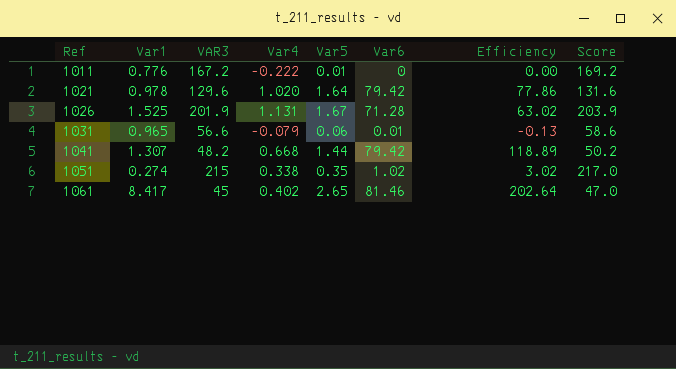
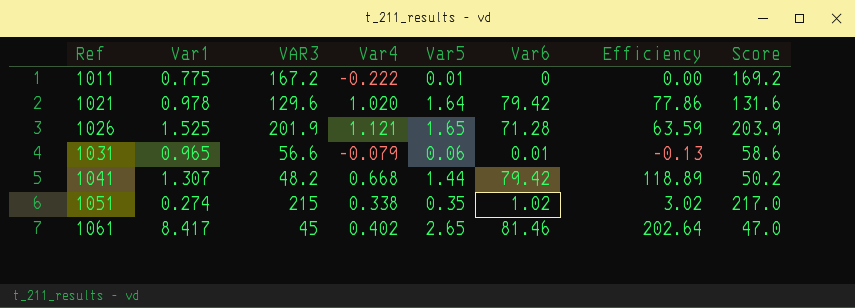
1011 | Var1: 0.776 -> 0.775
1026 | Var4: 1.131 -> 1.121
1026 | Var5: 1.67 -> 1.65
1026 | Efficiency: 63.02 -> 63.59

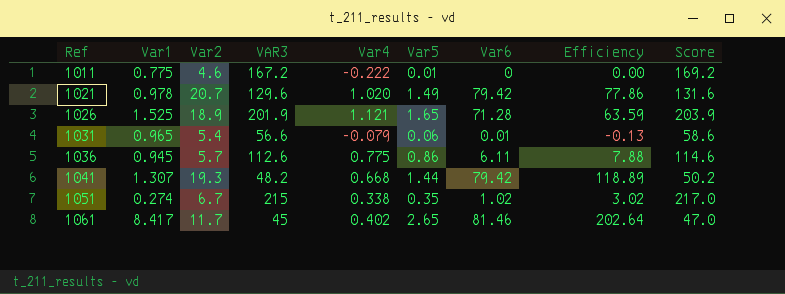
column Var2 | position: none -> 3
1021 | Var5: 1.64 -> 1.49
row 1036: none -> 0.945 | 5.7 | 112.6 | 0.775 | 0.86 | 6.11 | 7.88 | 114.6

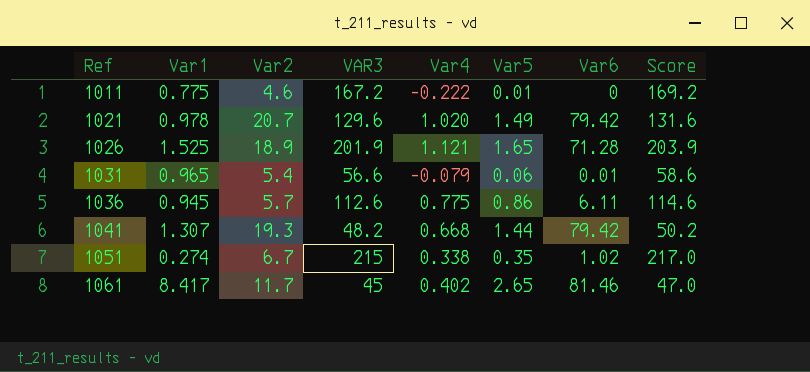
column Efficiency | formula: [Var6] / [Var4] -> none

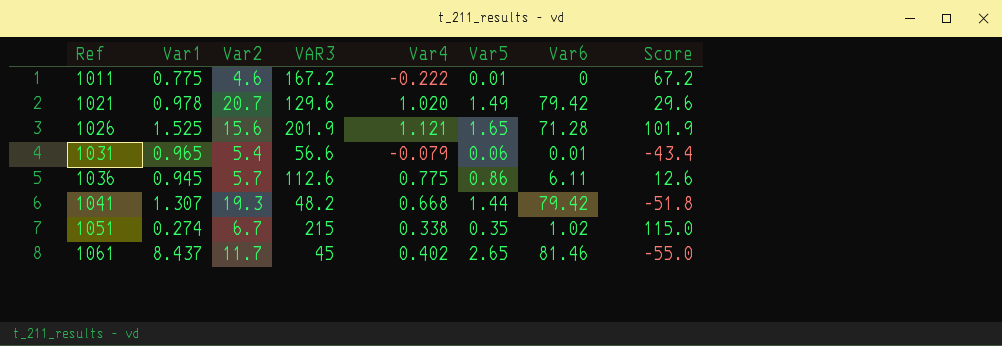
column Score | formula: [VAR3] + 2 -> [VAR3] - 100
1026 | Var2: 18.9 -> 15.6
1061 | Var1: 8.417 -> 8.437

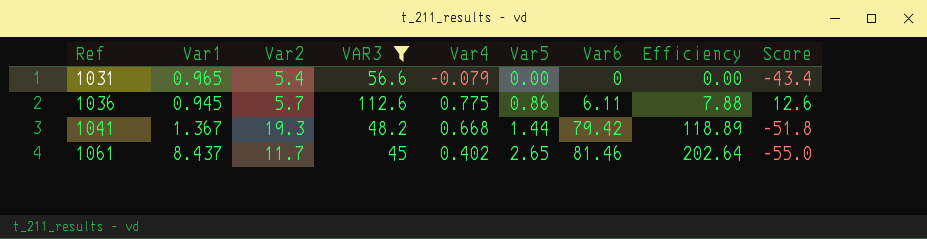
filter: none -> VAR3 <= 112.6
column Efficiency | formula: none -> [Var6] / [Var4]
1031 | Var5: 0.06 -> 0.00
1031 | Var6: 0.01 -> 0
1041 | Var1: 1.307 -> 1.367

